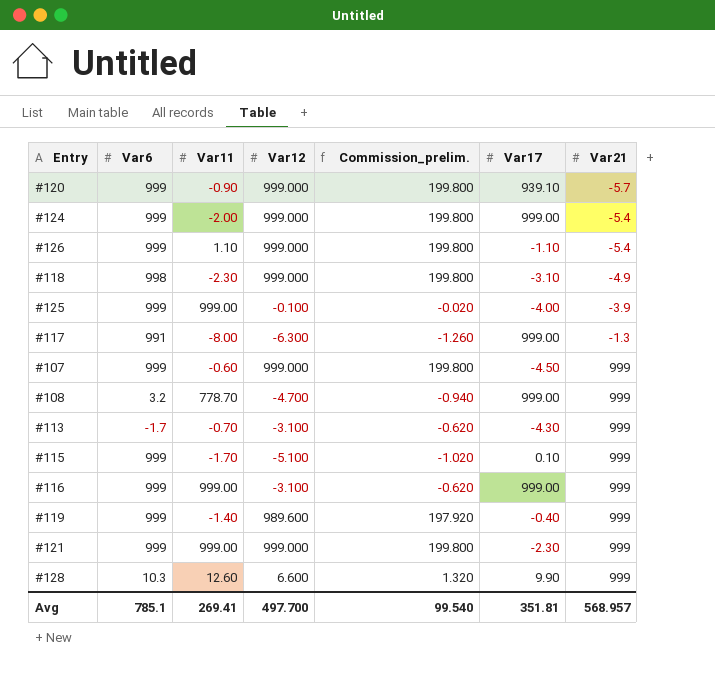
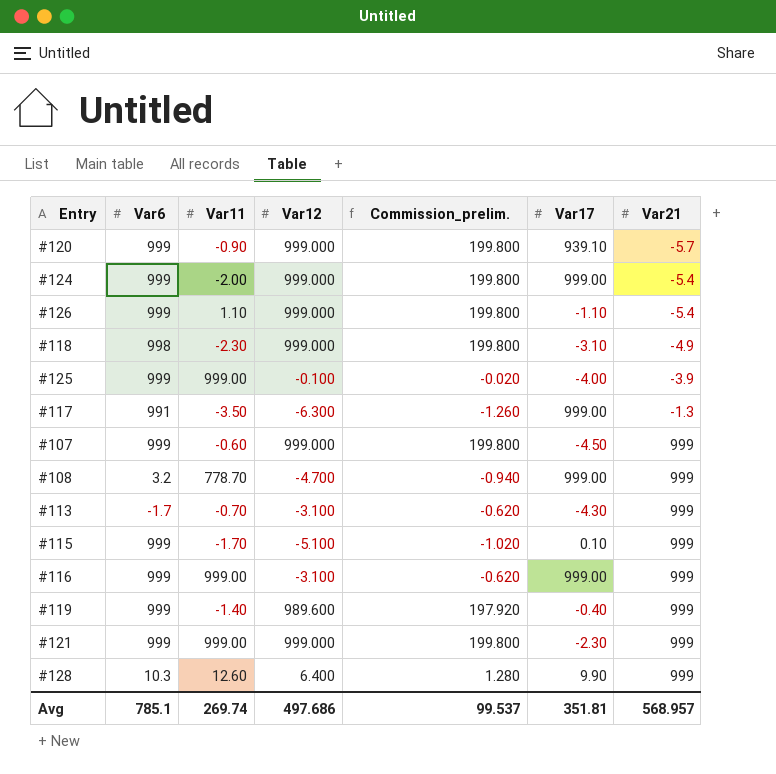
#117 | Var11: -8.00 -> -3.50
#128 | Var12: 6.600 -> 6.400
#128 | Commission_prelim.: 1.320 -> 1.280
Avg | Var11: 269.41 -> 269.74
Avg | Var12: 497.700 -> 497.686
Avg | Commission_prelim.: 99.540 -> 99.537

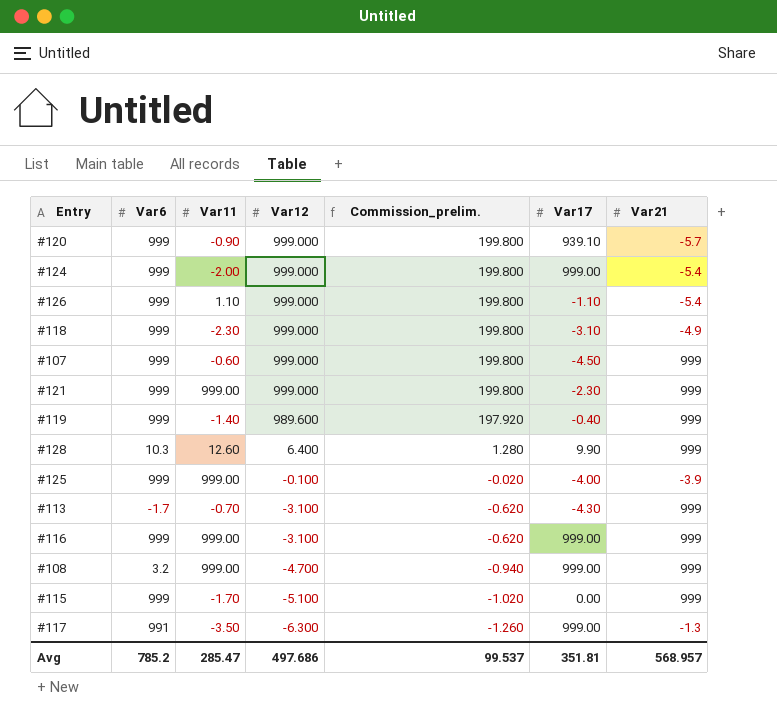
row order: Var21 ascending -> Var12 descending
#118 | Var6: 998 -> 999
#108 | Var11: 778.70 -> 999.00
#115 | Var17: 0.10 -> 0.00
Avg | Var6: 785.1 -> 785.2
Avg | Var11: 269.74 -> 285.47

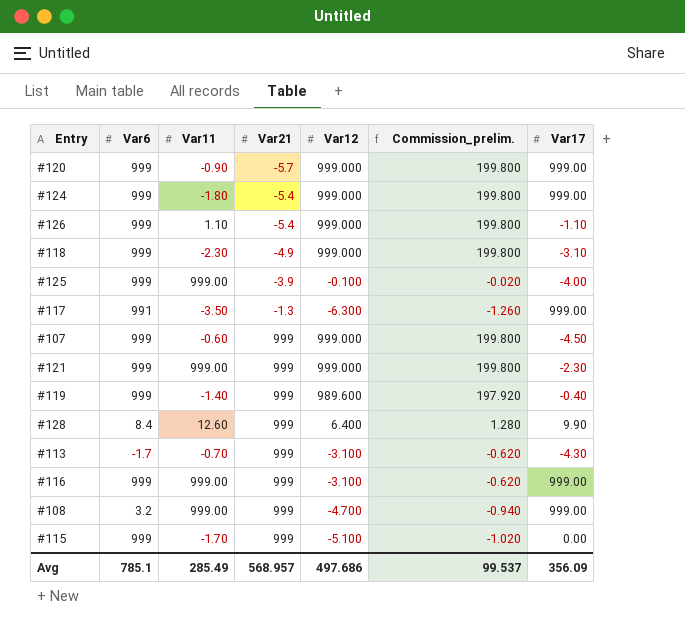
row order: Var12 descending -> Var21 ascending
column Var21 | position: 7 -> 4
#120 | Var17: 939.10 -> 999.00
#124 | Var11: -2.00 -> -1.80
#128 | Var6: 10.3 -> 8.4
Avg | Var6: 785.2 -> 785.1
Avg | Var11: 285.47 -> 285.49
Avg | Var17: 351.81 -> 356.09

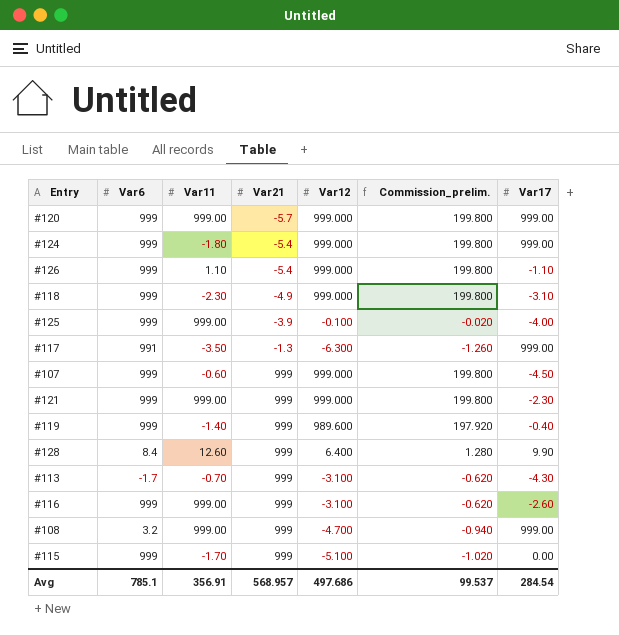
#120 | Var11: -0.90 -> 999.00
#116 | Var17: 999.00 -> -2.60
Avg | Var11: 285.49 -> 356.91
Avg | Var17: 356.09 -> 284.54

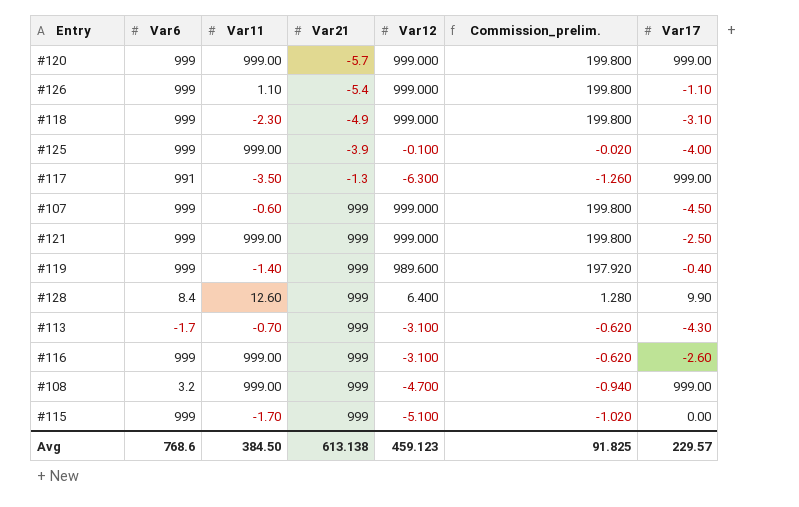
row #124: 999 | -1.80 | -5.4 | 999.000 | 199.800 | 999.00 -> none
#121 | Var17: -2.30 -> -2.50
Avg | Var6: 785.1 -> 768.6
Avg | Var11: 356.91 -> 384.50
Avg | Var21: 568.957 -> 613.138
Avg | Var12: 497.686 -> 459.123
Avg | Commission_prelim.: 99.537 -> 91.825
Avg | Var17: 284.54 -> 229.57

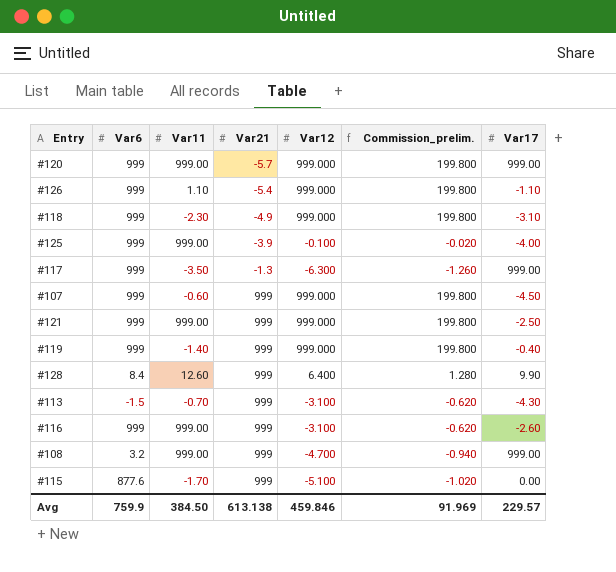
#117 | Var6: 991 -> 999
#119 | Var12: 989.600 -> 999.000
#119 | Commission_prelim.: 197.920 -> 199.800
#113 | Var6: -1.7 -> -1.5
#115 | Var6: 999 -> 877.6
Avg | Var6: 768.6 -> 759.9
Avg | Var12: 459.123 -> 459.846
Avg | Commission_prelim.: 91.825 -> 91.969

